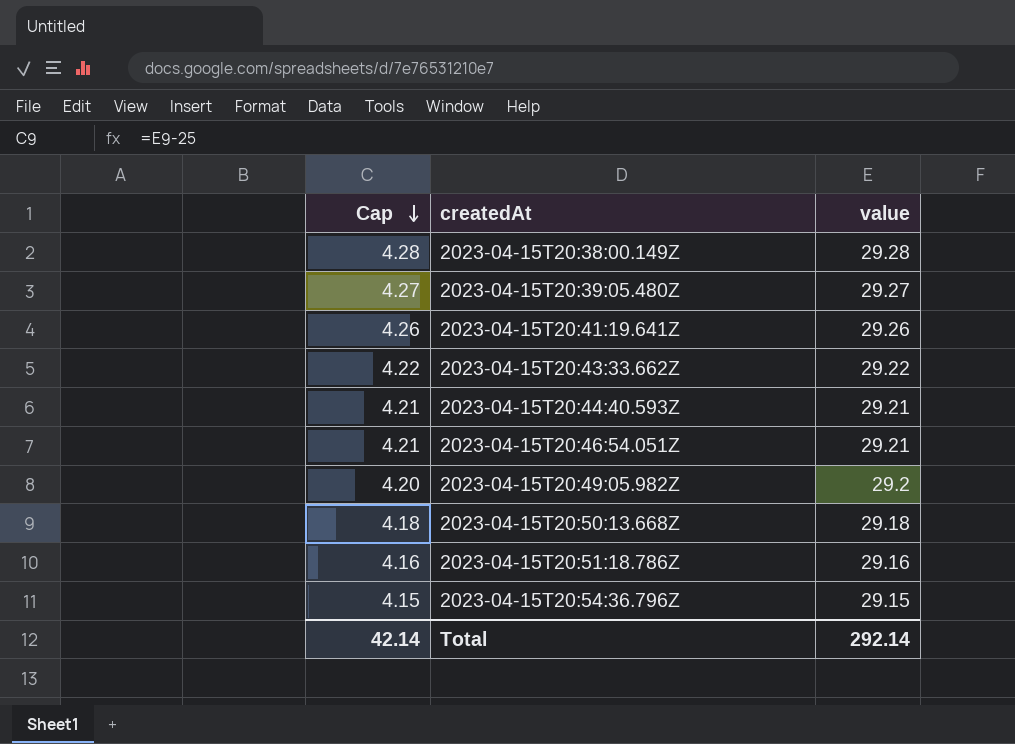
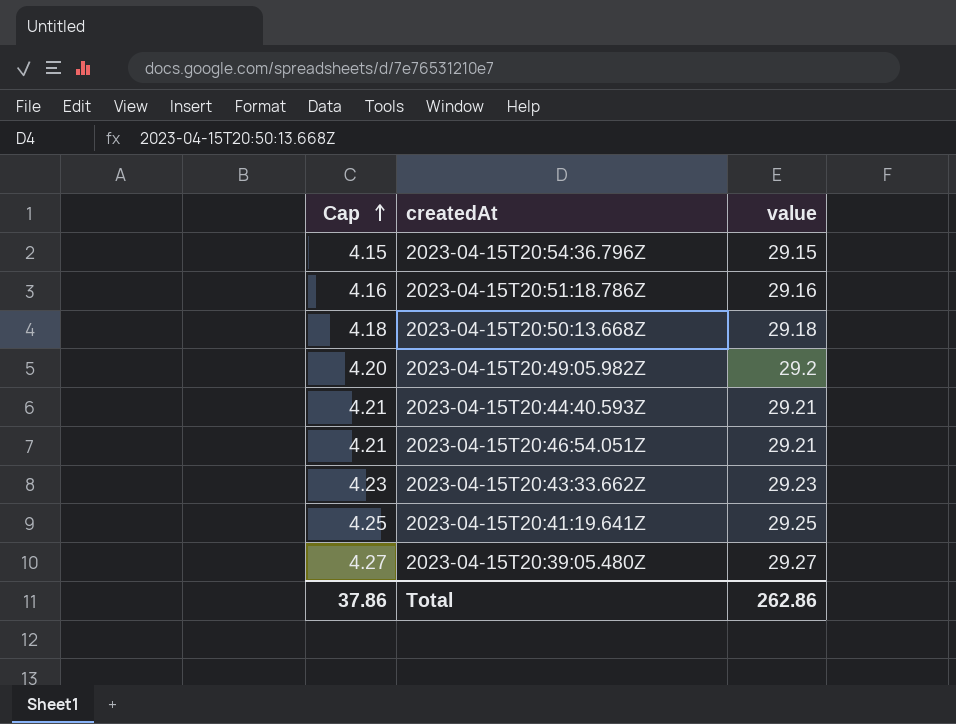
row order: Cap descending -> Cap ascending
row 2023-04-15T20:38:00.149Z: 4.28 | 29.28 -> none
2023-04-15T20:43:33.662Z | Cap: 4.22 -> 4.23
2023-04-15T20:43:33.662Z | value: 29.22 -> 29.23
2023-04-15T20:41:19.641Z | Cap: 4.26 -> 4.25
2023-04-15T20:41:19.641Z | value: 29.26 -> 29.25
Total | Cap: 42.14 -> 37.86
Total | value: 292.14 -> 262.86

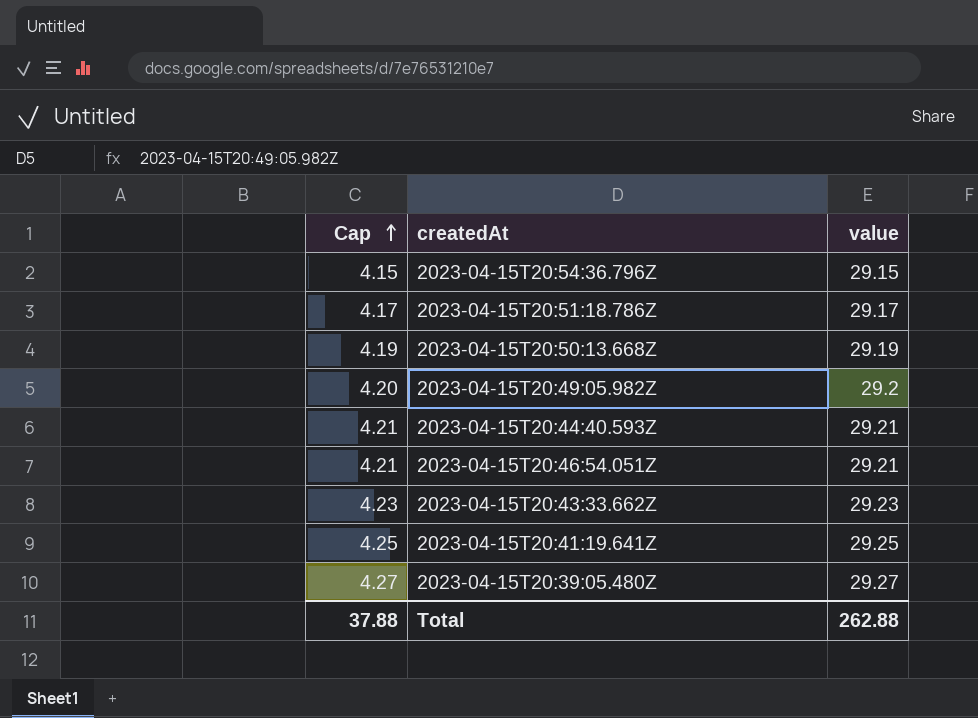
2023-04-15T20:51:18.786Z | Cap: 4.16 -> 4.17
2023-04-15T20:51:18.786Z | value: 29.16 -> 29.17
2023-04-15T20:50:13.668Z | Cap: 4.18 -> 4.19
2023-04-15T20:50:13.668Z | value: 29.18 -> 29.19
Total | Cap: 37.86 -> 37.88
Total | value: 262.86 -> 262.88

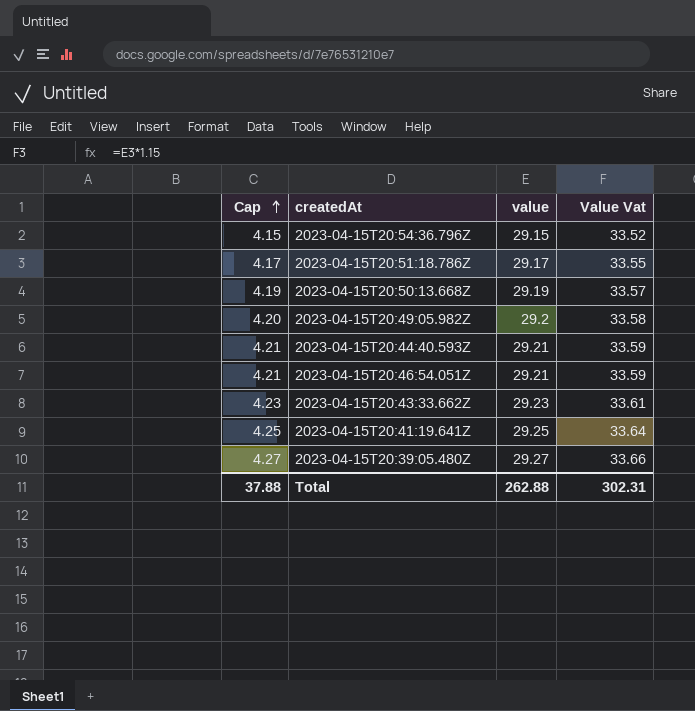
column Value Vat | formula: none -> [value] * 1.15

